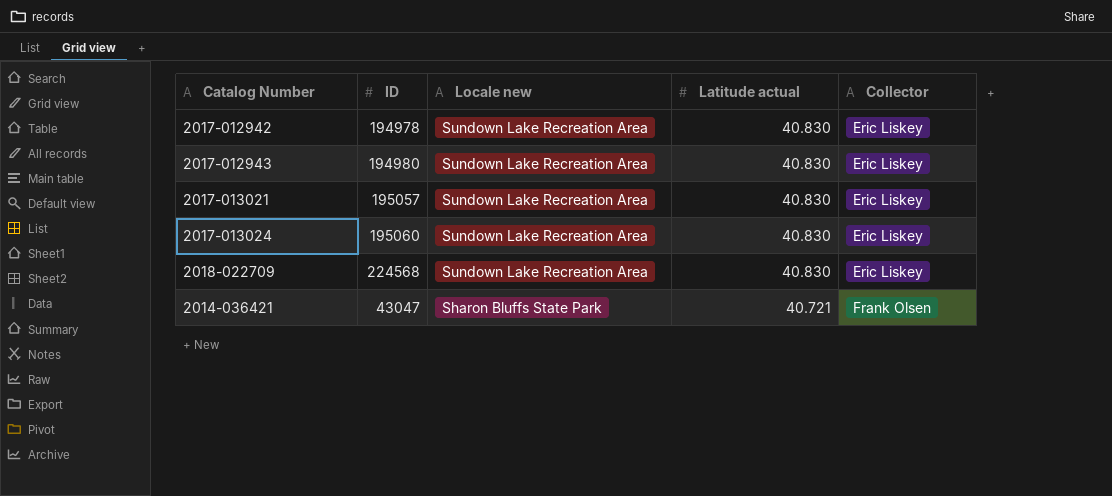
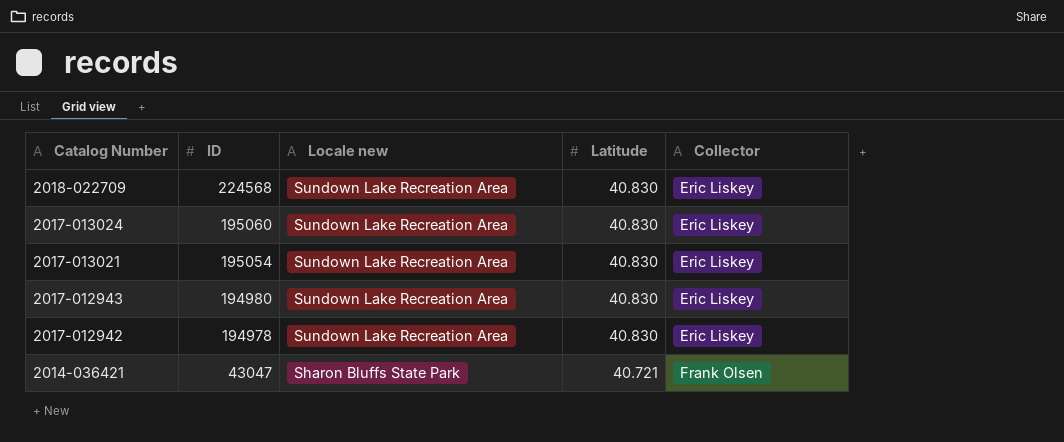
row order: Locale new descending -> Catalog Number descending
column name: Latitude actual -> Latitude
2017-013021 | ID: 195057 -> 195054

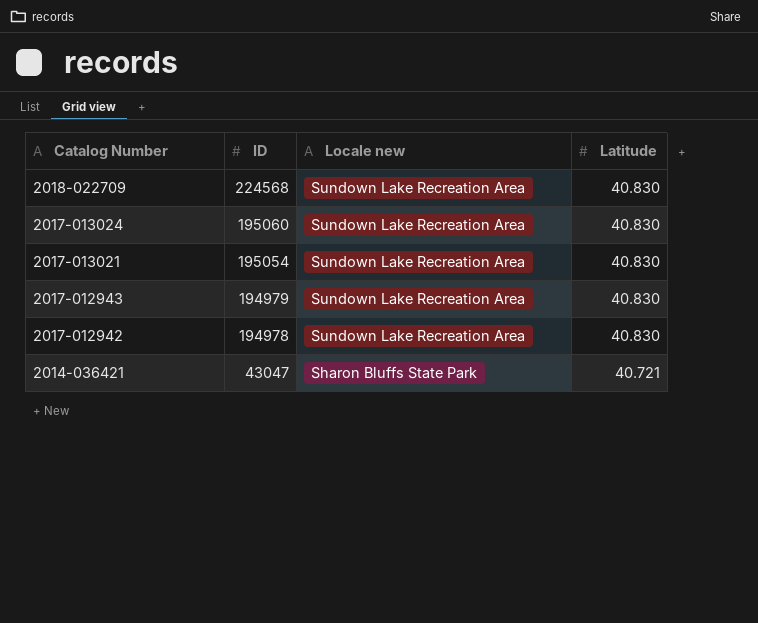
column Collector | position: 5 -> none
2017-012943 | ID: 194980 -> 194979

